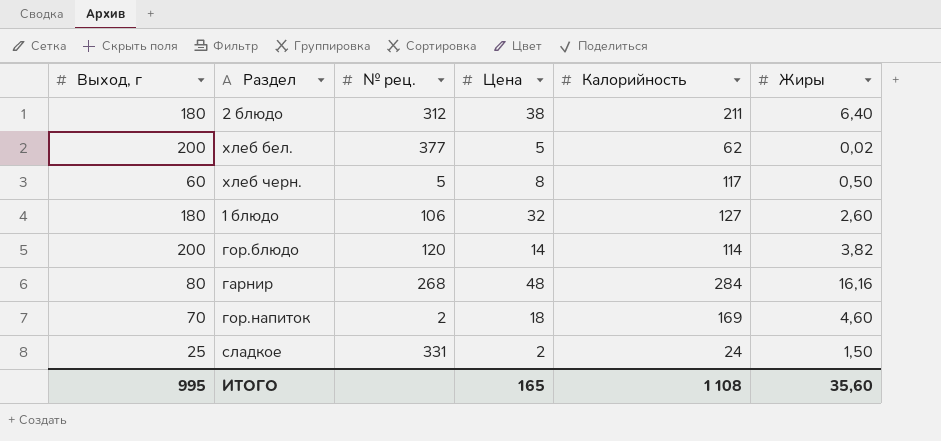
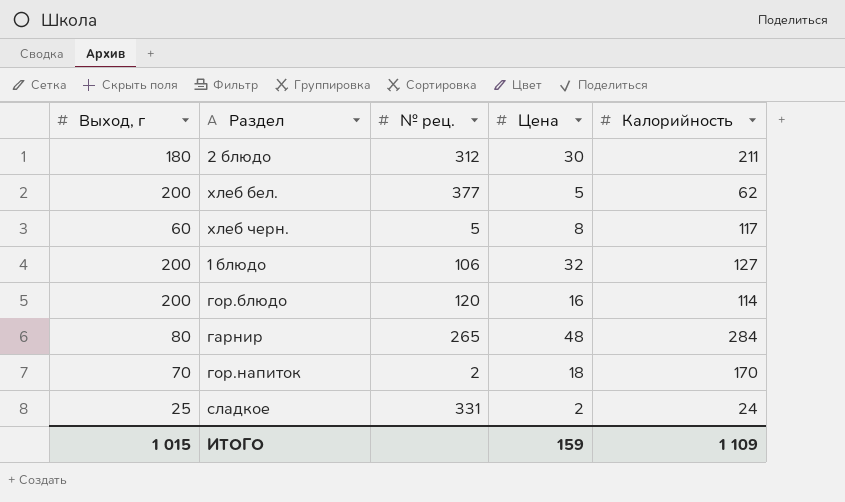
column Жиры | position: 6 -> none
2 блюдо | Цена: 38 -> 30
1 блюдо | Выход, г: 180 -> 200
гор.блюдо | Цена: 14 -> 16
гарнир | № рец.: 268 -> 265
гор.напиток | Калорийность: 169 -> 170
ИТОГО | Выход, г: 995 -> 1 015
ИТОГО | Цена: 165 -> 159
ИТОГО | Калорийность: 1 108 -> 1 109

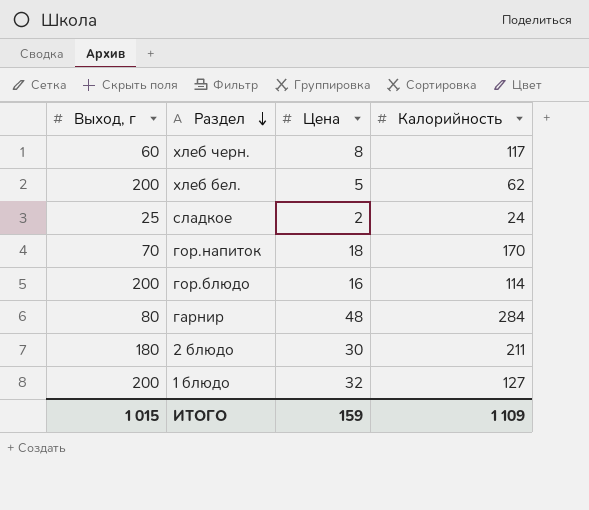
row order: none -> Раздел descending
column № рец. | position: 3 -> none

